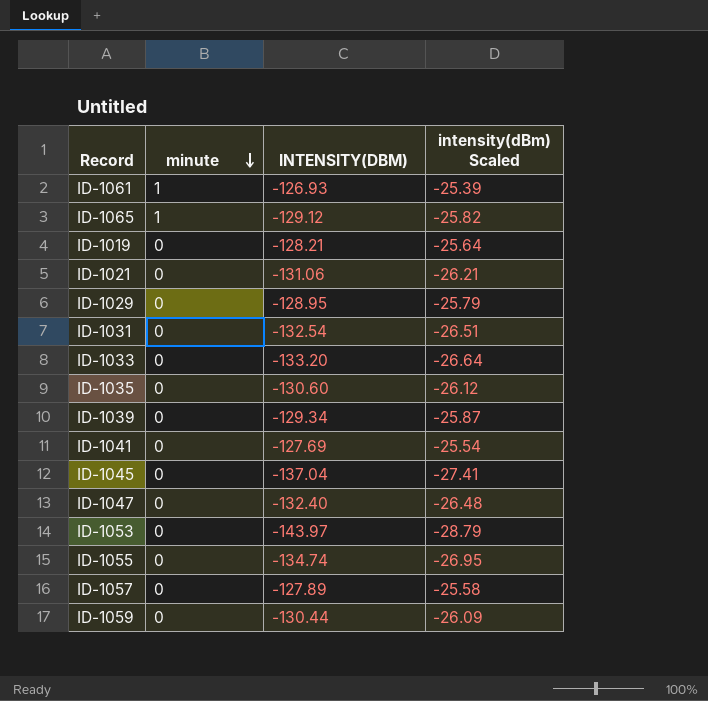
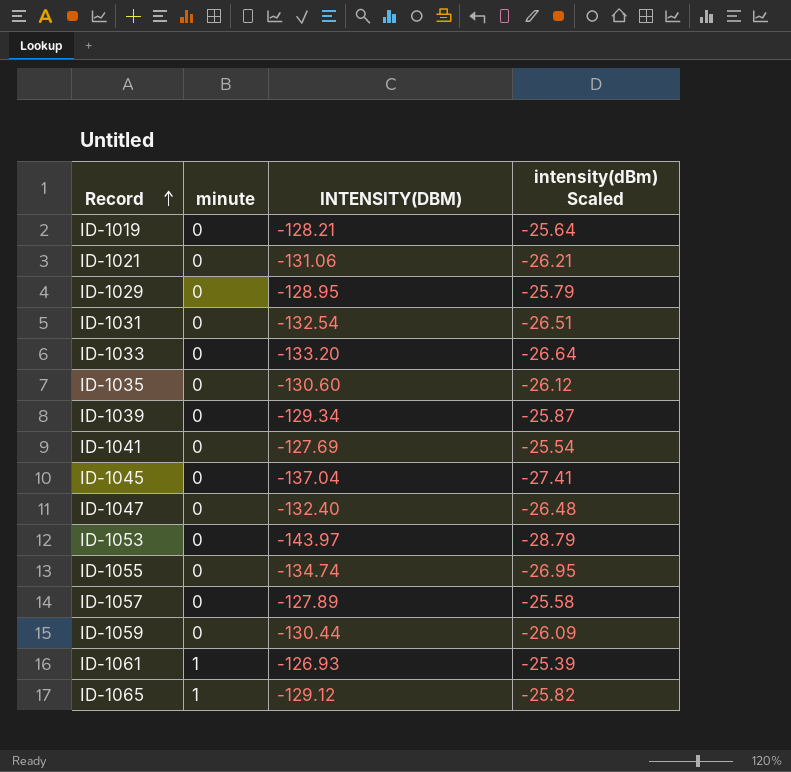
row order: minute descending -> Record ascending

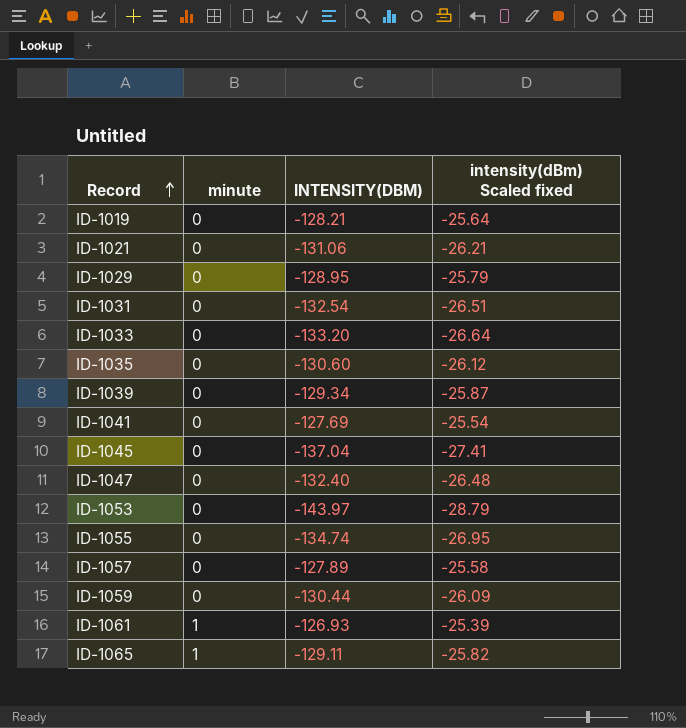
column name: intensity(dBm) Scaled -> intensity(dBm) Scaled fixed
ID-1065 | INTENSITY(DBM): -129.12 -> -129.11

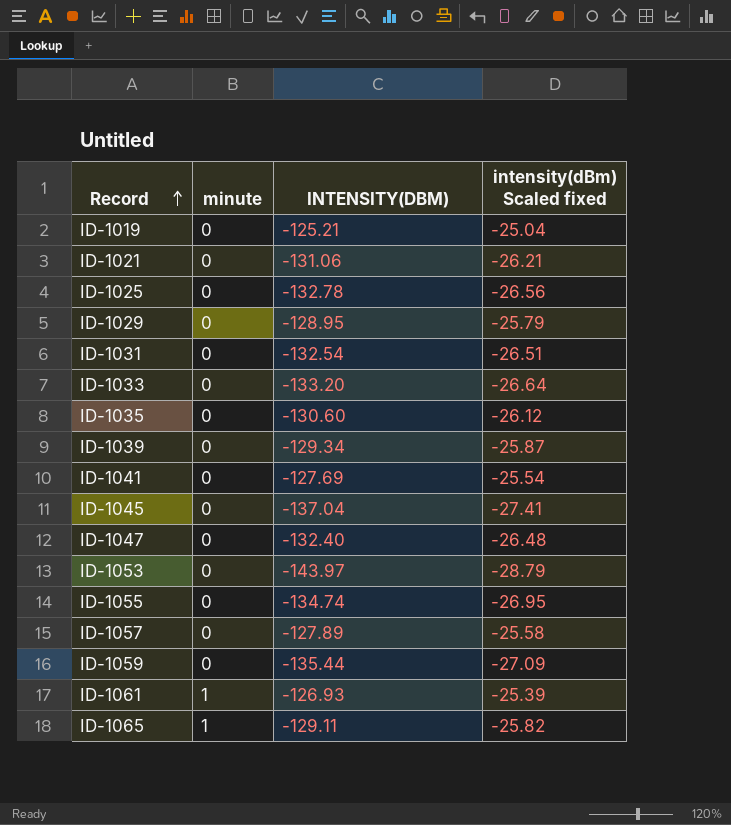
ID-1019 | INTENSITY(DBM): -128.21 -> -125.21
ID-1019 | intensity(dBm) Scaled fixed: -25.64 -> -25.04
row ID-1025: none -> 0 | -132.78 | -26.56
ID-1059 | INTENSITY(DBM): -130.44 -> -135.44
ID-1059 | intensity(dBm) Scaled fixed: -26.09 -> -27.09

